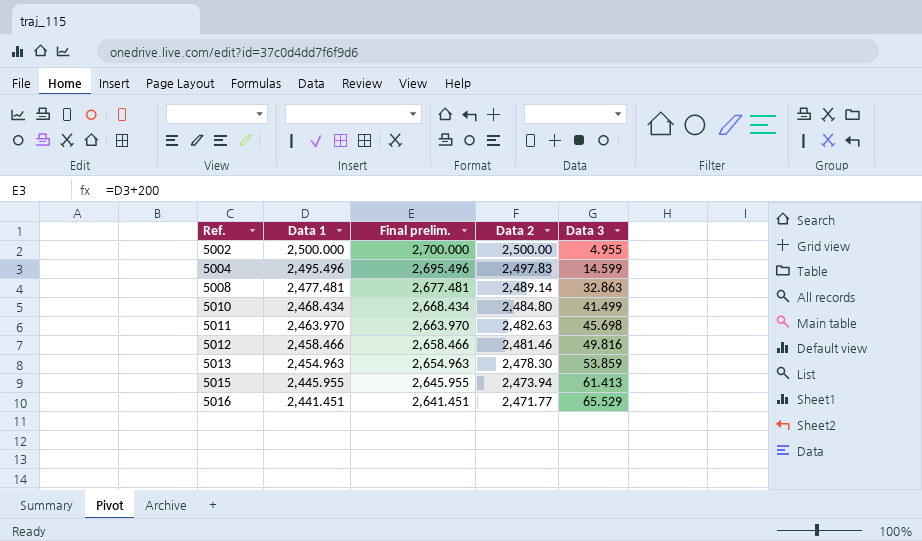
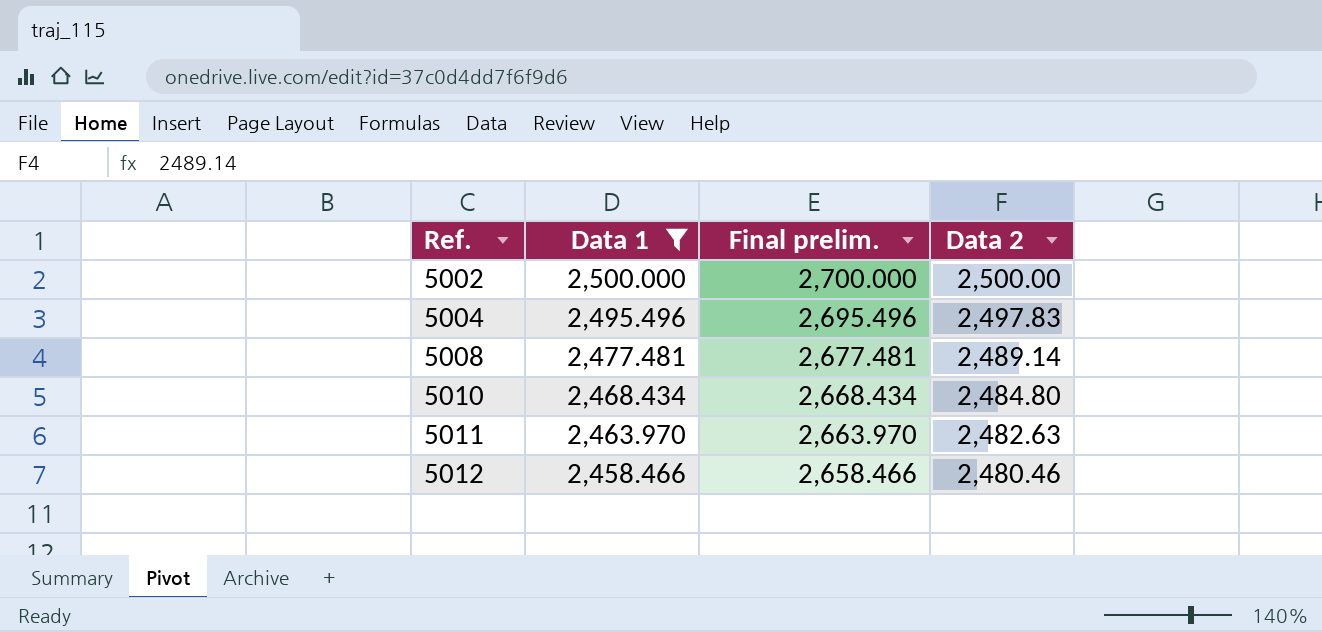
filter: none -> Data 1 >= 2,458.466
column Data 3 | position: 5 -> none
5012 | Data 2: 2,481.46 -> 2,480.46

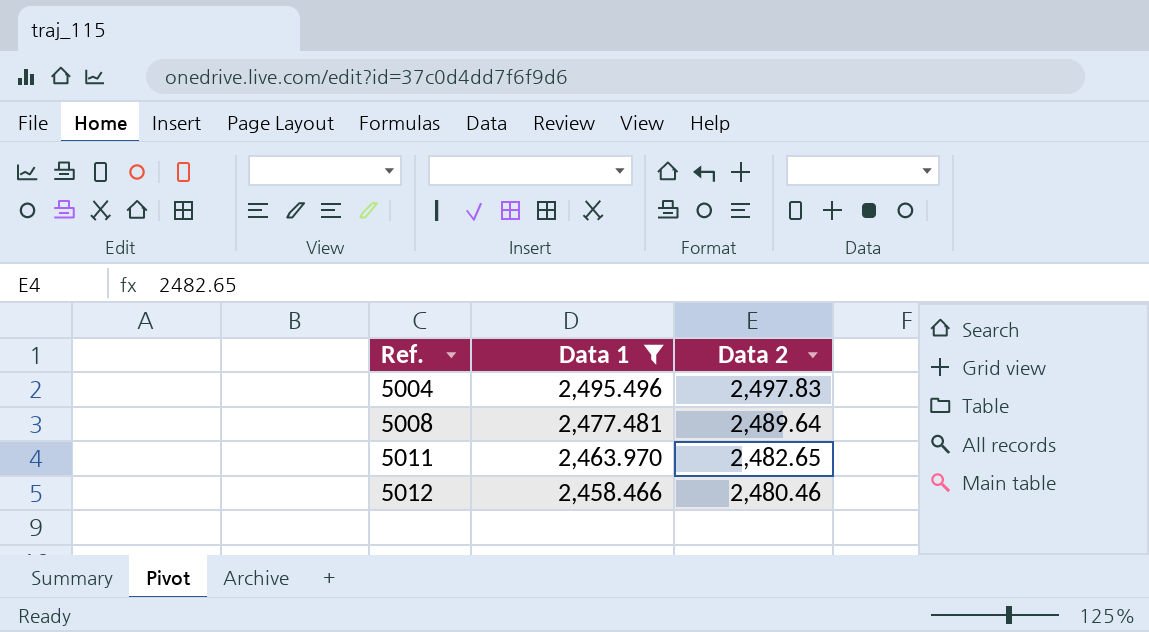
column Final prelim. | formula: [Data 1] + 200 -> none
row 5002: 2,500.000 | 2,700.000 | 2,500.00 -> none
row 5010: 2,468.434 | 2,668.434 | 2,484.80 -> none
5008 | Data 2: 2,489.14 -> 2,489.64
5011 | Data 2: 2,482.63 -> 2,482.65

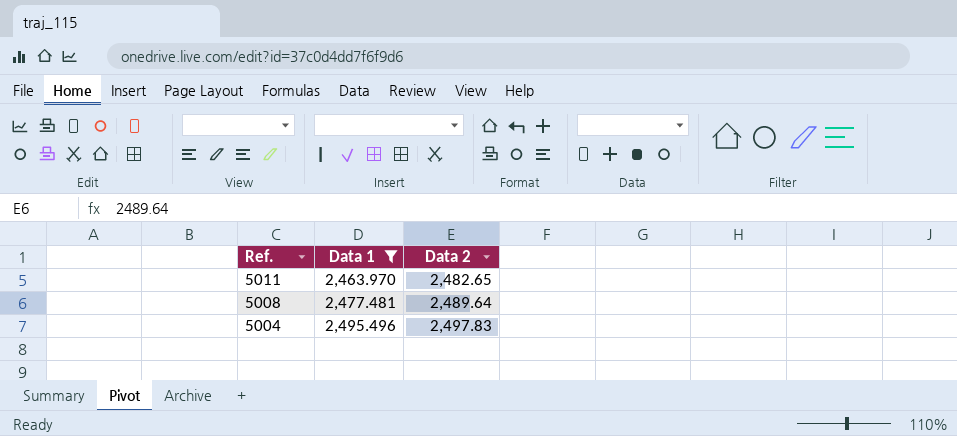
row order: Ref. ascending -> Ref. descending
row 5012: 2,458.466 | 2,480.46 -> none

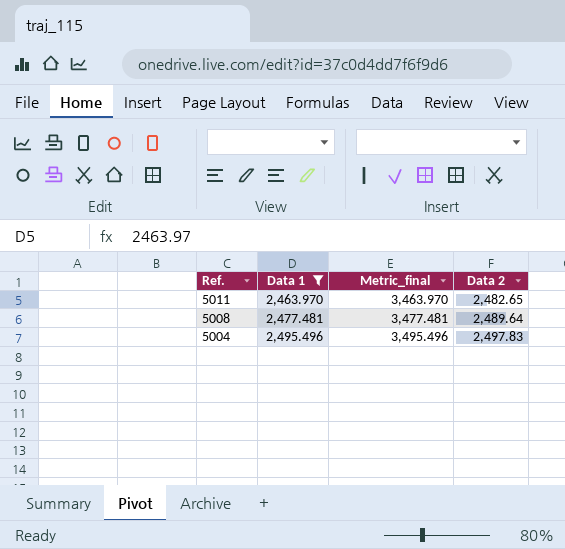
column Metric_final | formula: none -> [Data 1] + 1000

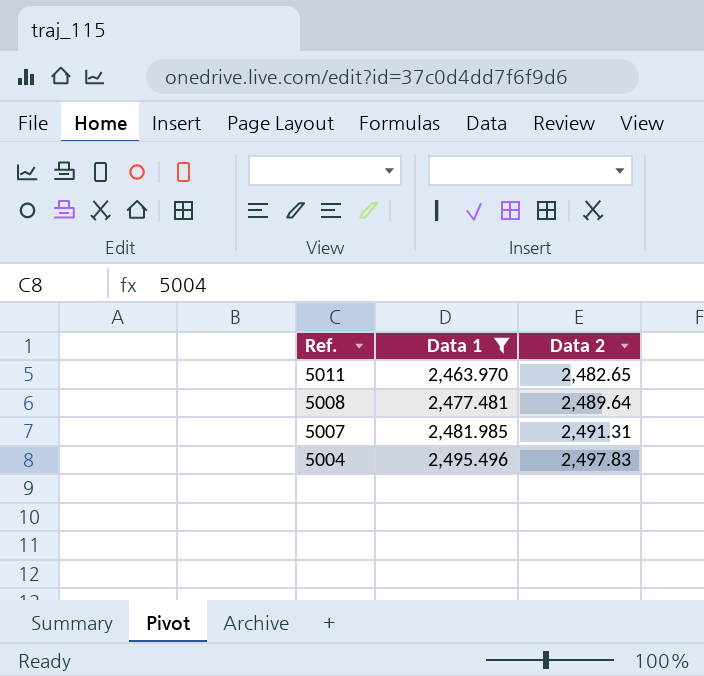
column Metric_final | formula: [Data 1] + 1000 -> none
row 5007: none -> 2,481.985 | 2,491.31

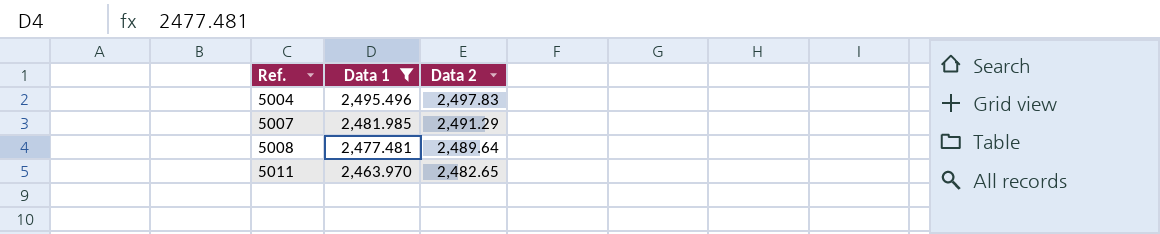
row order: Ref. descending -> Ref. ascending
5007 | Data 2: 2,491.31 -> 2,491.29

